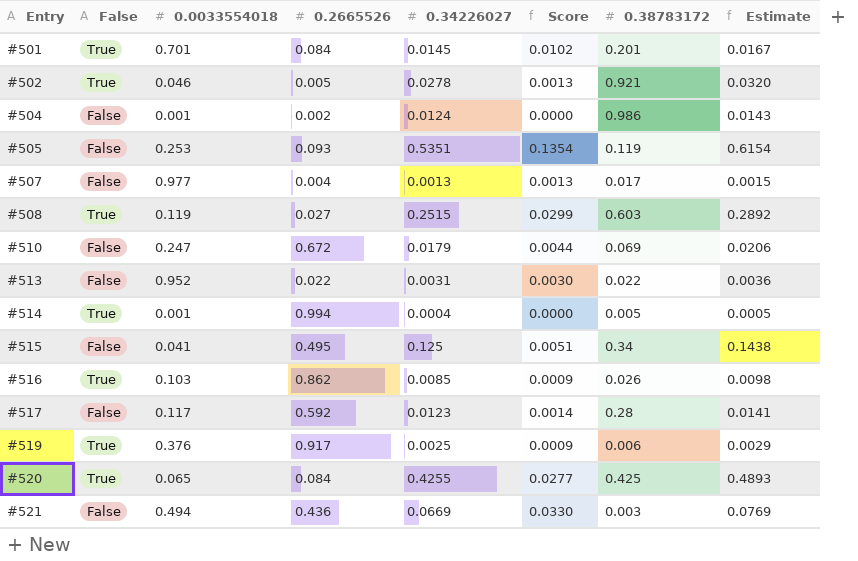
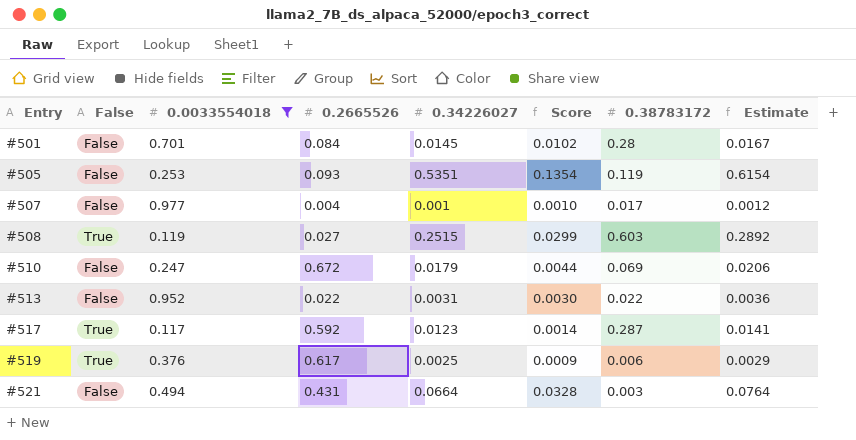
filter: none -> 0.0033554018 >= 0.117
#501 | False: True -> False
#501 | 0.38783172: 0.201 -> 0.28
#507 | 0.34226027: 0.0013 -> 0.001
#507 | Score: 0.0013 -> 0.0010
#507 | Estimate: 0.0015 -> 0.0012
#517 | False: False -> True
#517 | 0.38783172: 0.28 -> 0.287
#519 | 0.2665526: 0.917 -> 0.617
#521 | 0.2665526: 0.436 -> 0.431
#521 | 0.34226027: 0.0669 -> 0.0664
#521 | Score: 0.0330 -> 0.0328
#521 | Estimate: 0.0769 -> 0.0764

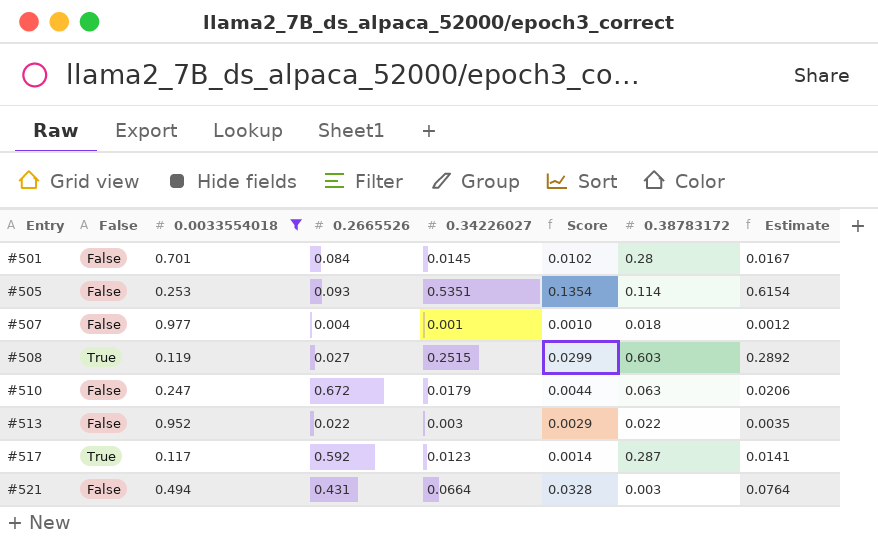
row #519: True | 0.376 | 0.617 | 0.0025 | 0.0009 | 0.006 | 0.0029 -> none
#505 | 0.38783172: 0.119 -> 0.114
#507 | 0.38783172: 0.017 -> 0.018
#510 | 0.38783172: 0.069 -> 0.063
#513 | 0.34226027: 0.0031 -> 0.003
#513 | Score: 0.0030 -> 0.0029
#513 | Estimate: 0.0036 -> 0.0035

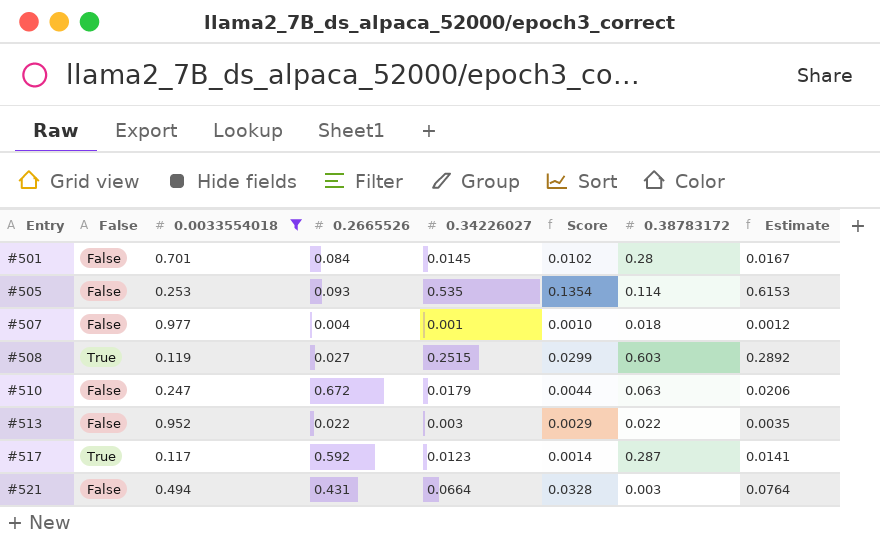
#505 | 0.34226027: 0.5351 -> 0.535
#505 | Estimate: 0.6154 -> 0.6153

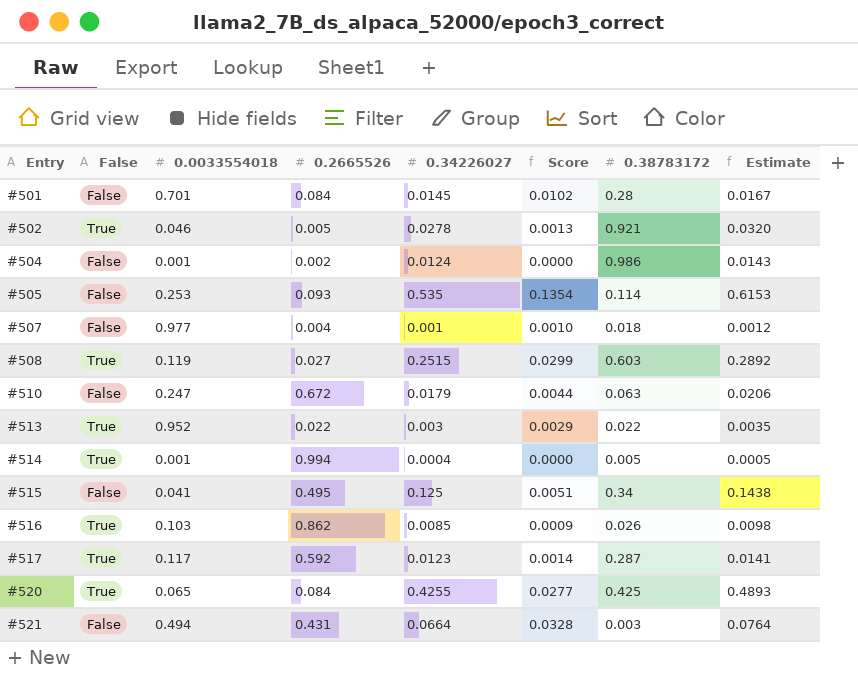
filter: 0.0033554018 >= 0.117 -> none
#513 | False: False -> True

